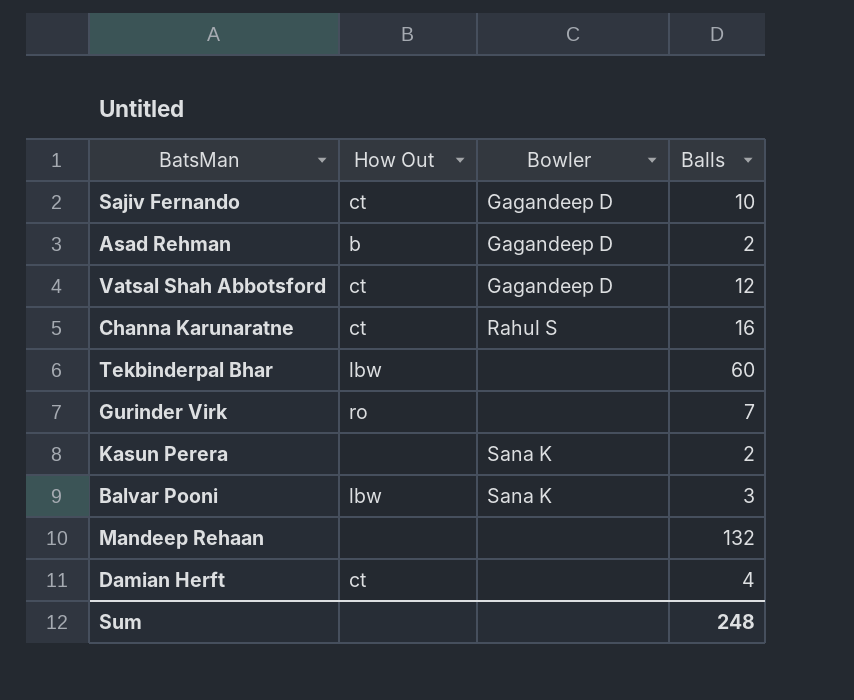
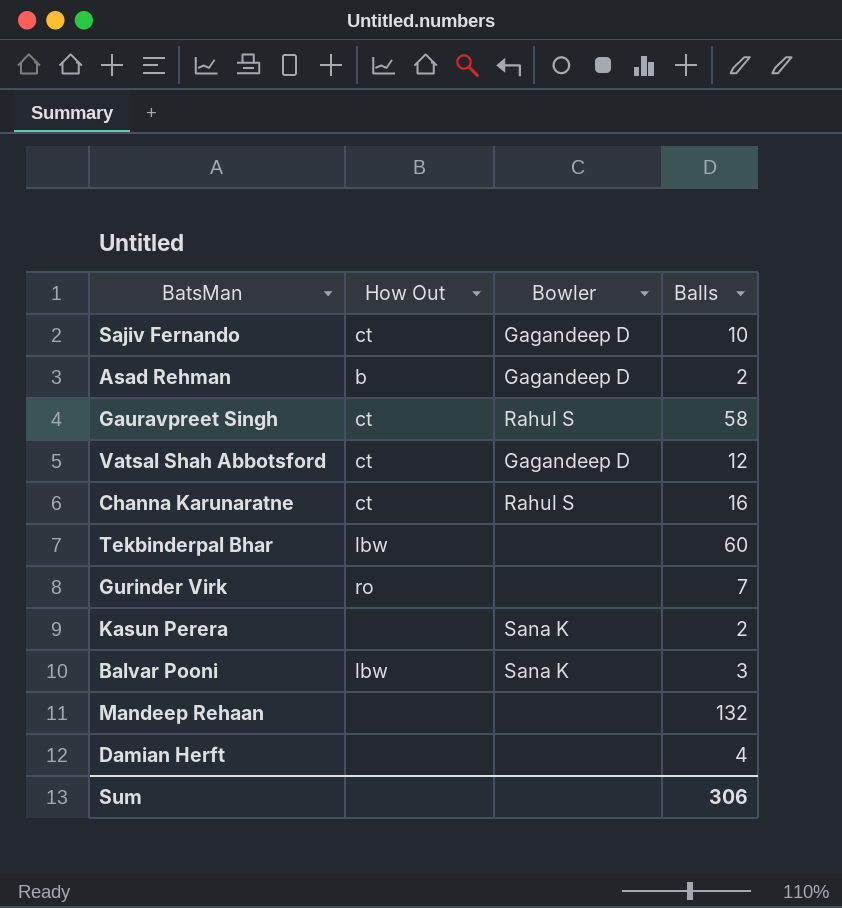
row Gauravpreet Singh: none -> ct | Rahul S | 58
Damian Herft | How Out: ct -> none
Sum | Balls: 248 -> 306

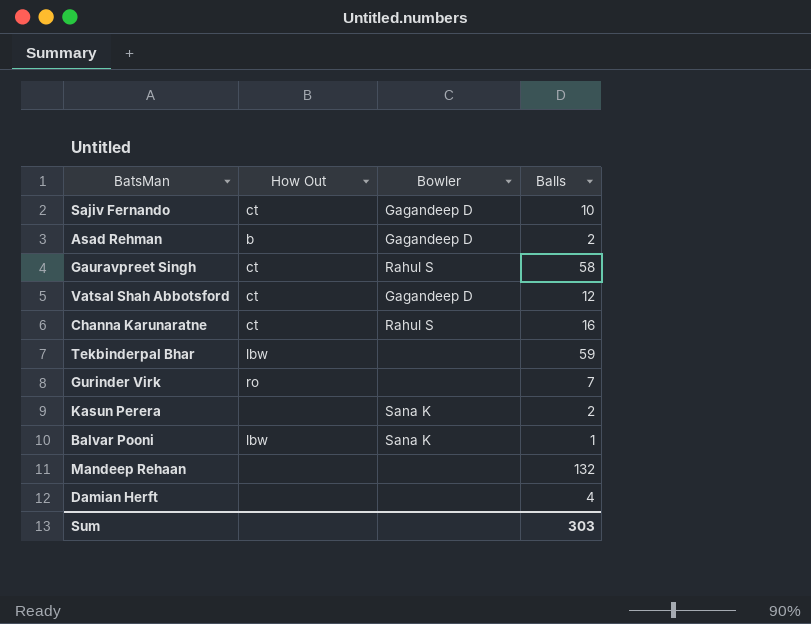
Tekbinderpal Bhar | Balls: 60 -> 59
Balvar Pooni | Balls: 3 -> 1
Sum | Balls: 306 -> 303

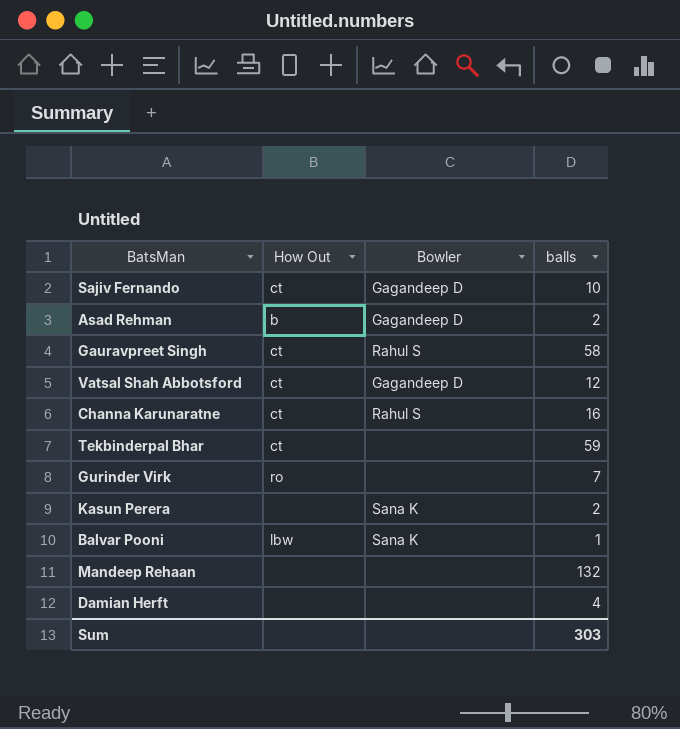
column name: Balls -> balls
Tekbinderpal Bhar | How Out: lbw -> ct

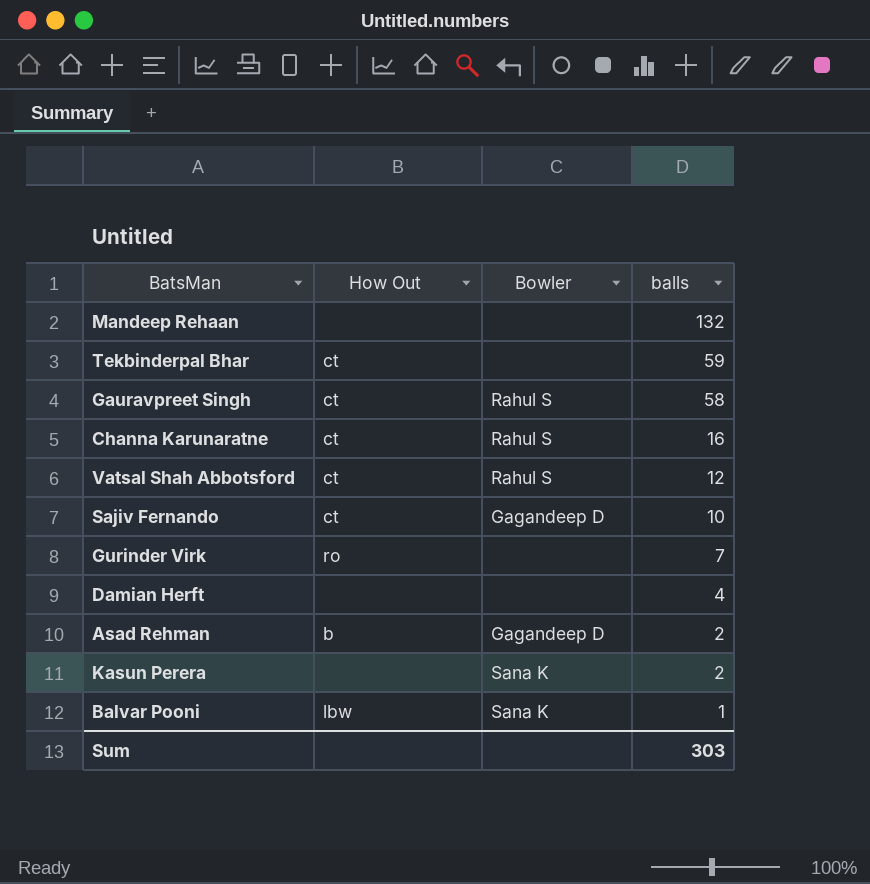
row order: none -> balls descending
Vatsal Shah Abbotsford | Bowler: Gagandeep D -> Rahul S

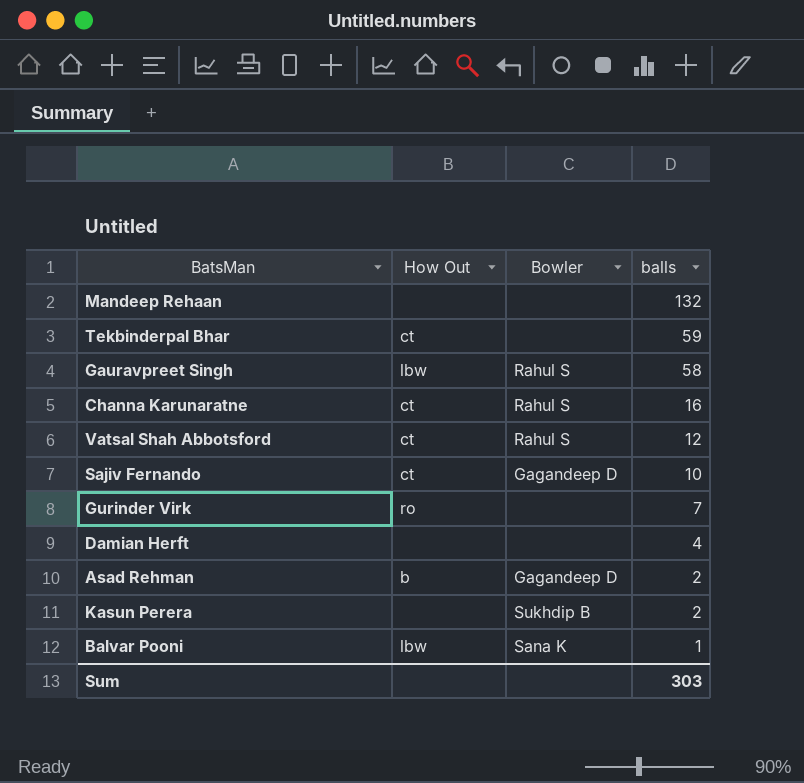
Gauravpreet Singh | How Out: ct -> lbw
Kasun Perera | Bowler: Sana K -> Sukhdip B

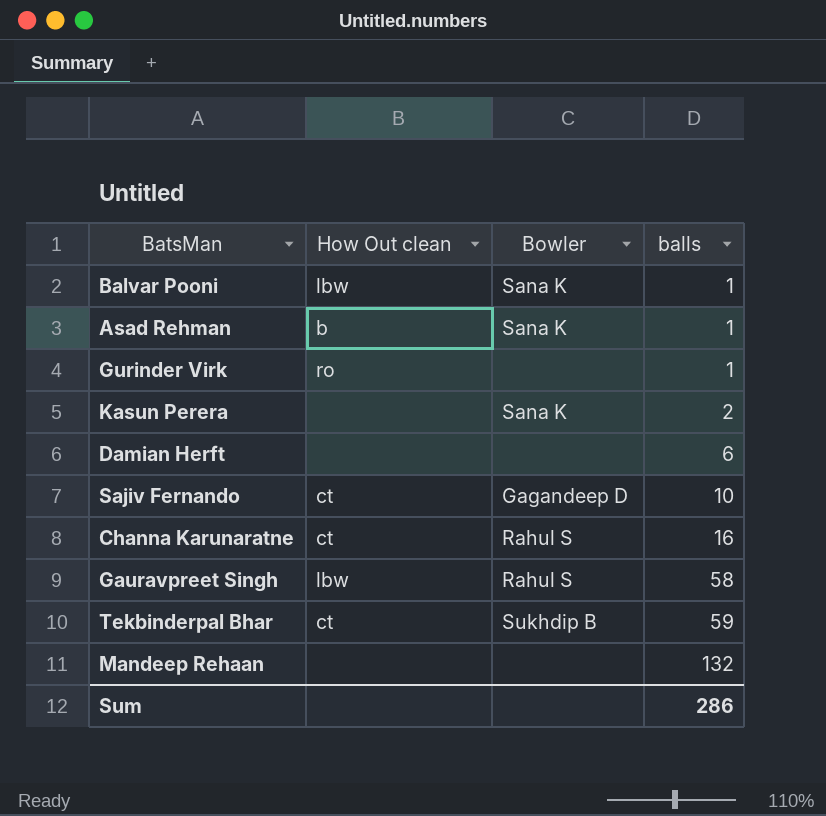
row order: balls descending -> balls ascending
column name: How Out -> How Out clean
row Vatsal Shah Abbotsford: ct | Rahul S | 12 -> none
Asad Rehman | Bowler: Gagandeep D -> Sana K
Asad Rehman | balls: 2 -> 1
Gurinder Virk | balls: 7 -> 1
Kasun Perera | Bowler: Sukhdip B -> Sana K
Damian Herft | balls: 4 -> 6
Tekbinderpal Bhar | Bowler: none -> Sukhdip B
Sum | balls: 303 -> 286

